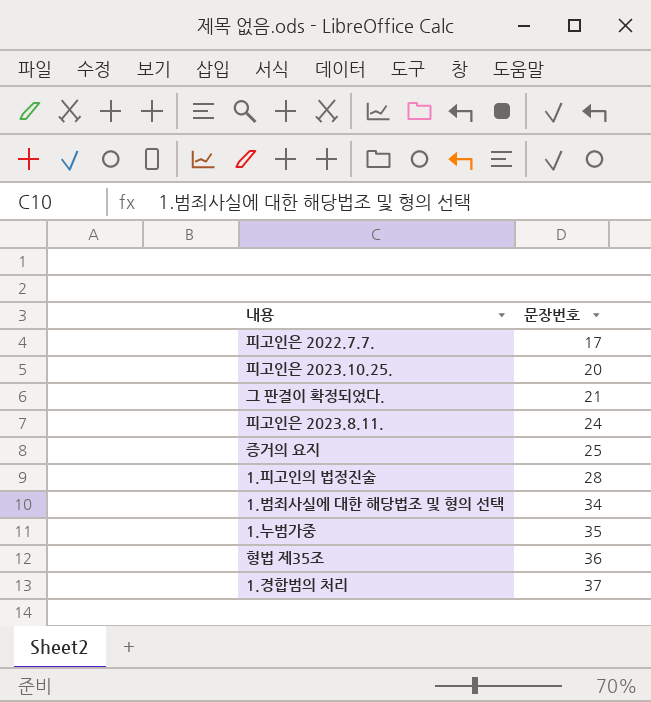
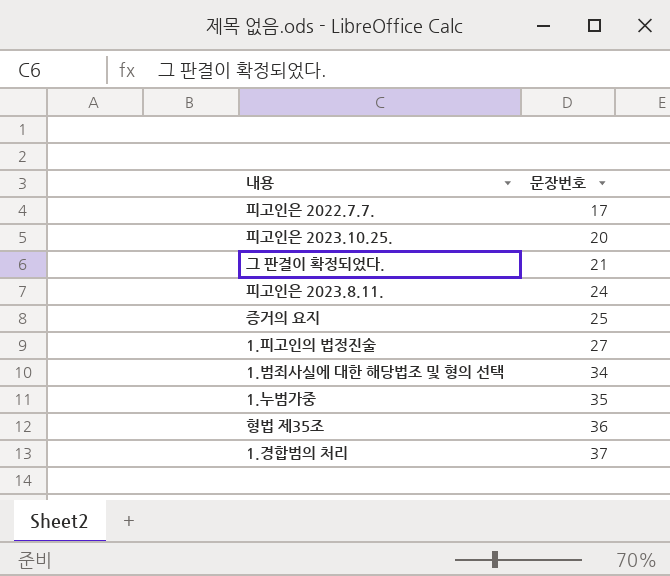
1.피고인의 법정진술 | 문장번호: 28 -> 27

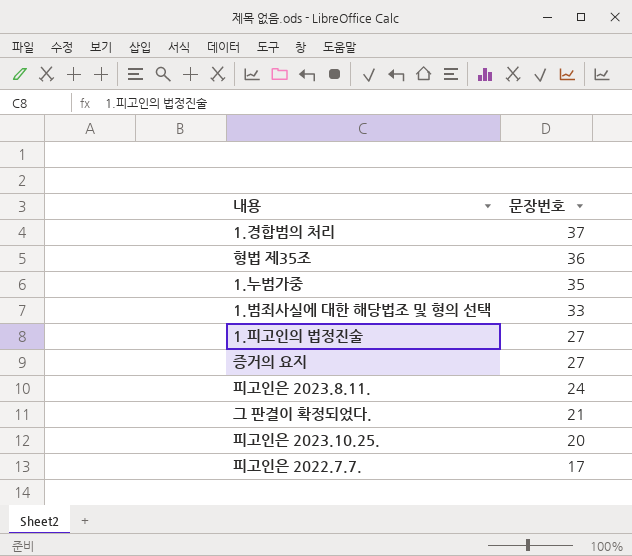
row order: 문장번호 ascending -> 문장번호 descending
1.범죄사실에 대한 해당법조 및 형의 선택 | 문장번호: 34 -> 33
증거의 요지 | 문장번호: 25 -> 27

